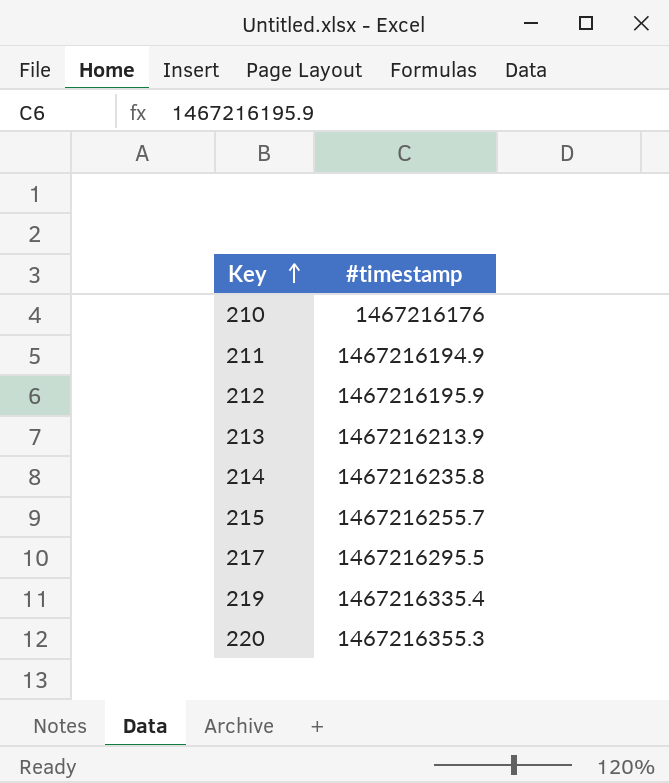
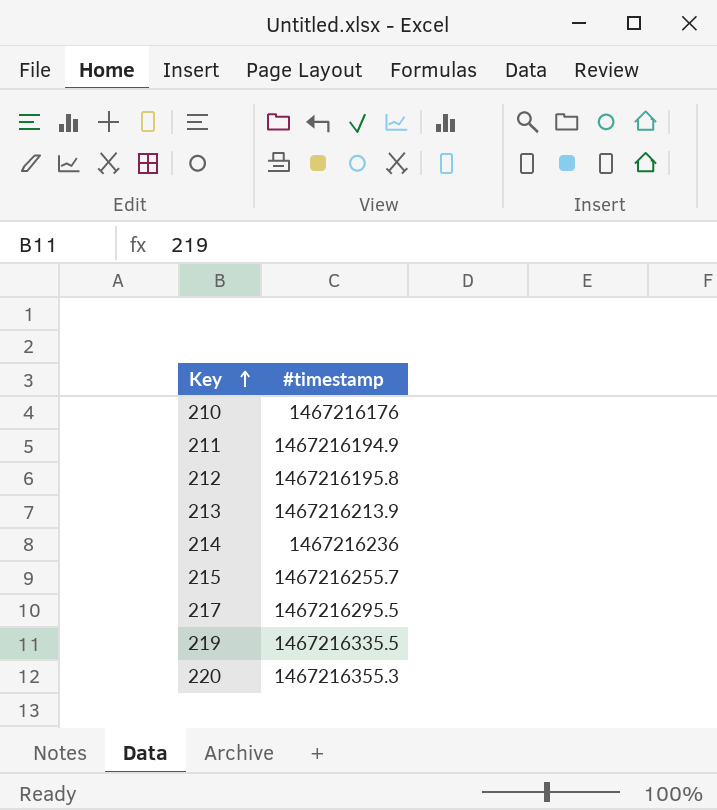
212 | #timestamp: 1467216195.9 -> 1467216195.8
214 | #timestamp: 1467216235.8 -> 1467216236
219 | #timestamp: 1467216335.4 -> 1467216335.5

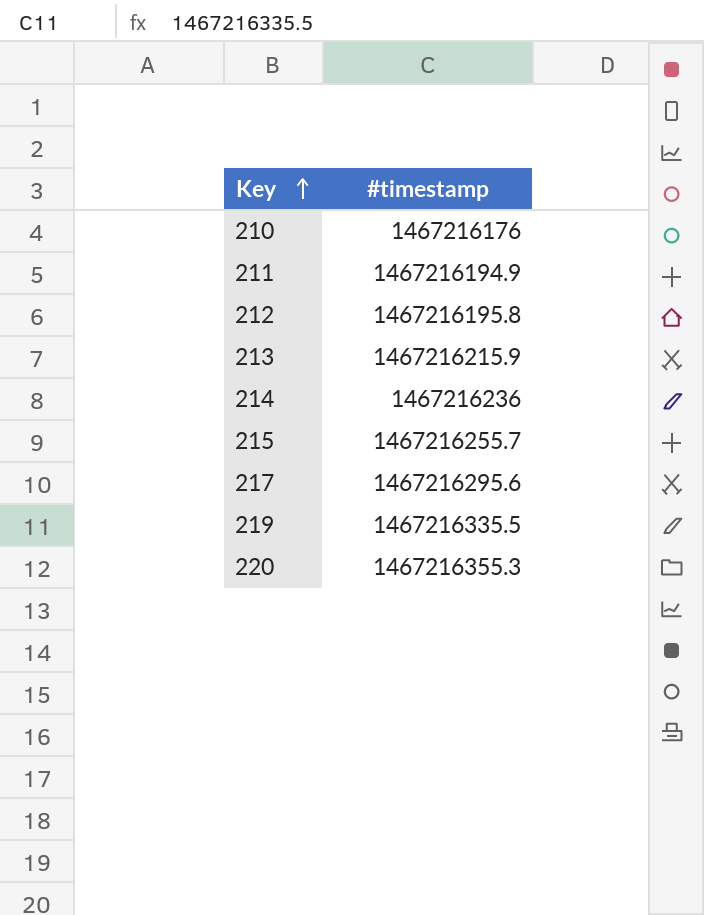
213 | #timestamp: 1467216213.9 -> 1467216215.9
217 | #timestamp: 1467216295.5 -> 1467216295.6

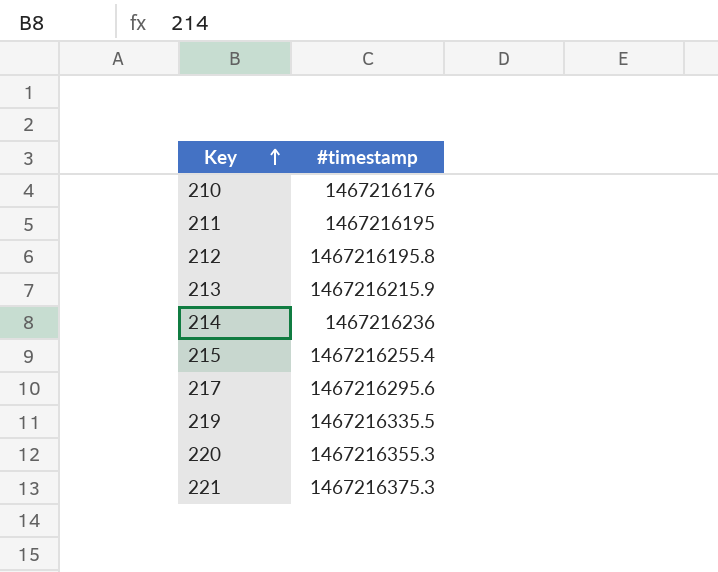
211 | #timestamp: 1467216194.9 -> 1467216195
215 | #timestamp: 1467216255.7 -> 1467216255.4
row 221: none -> 1467216375.3

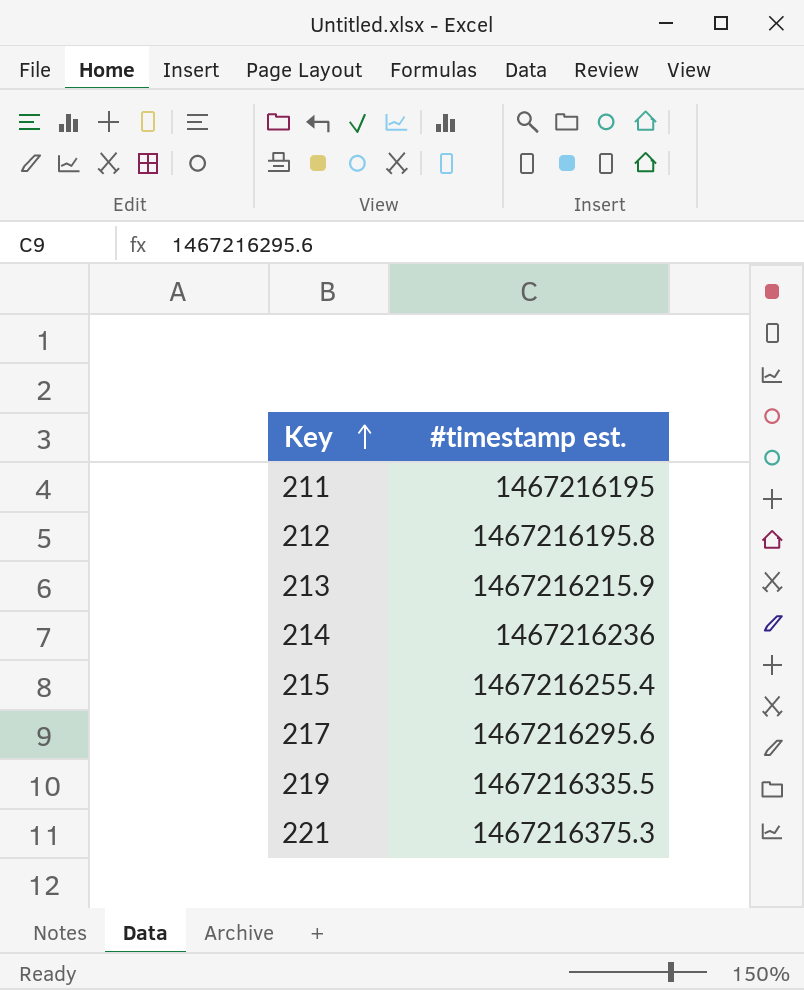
column name: #timestamp -> #timestamp est.
row 210: 1467216176 -> none
row 220: 1467216355.3 -> none

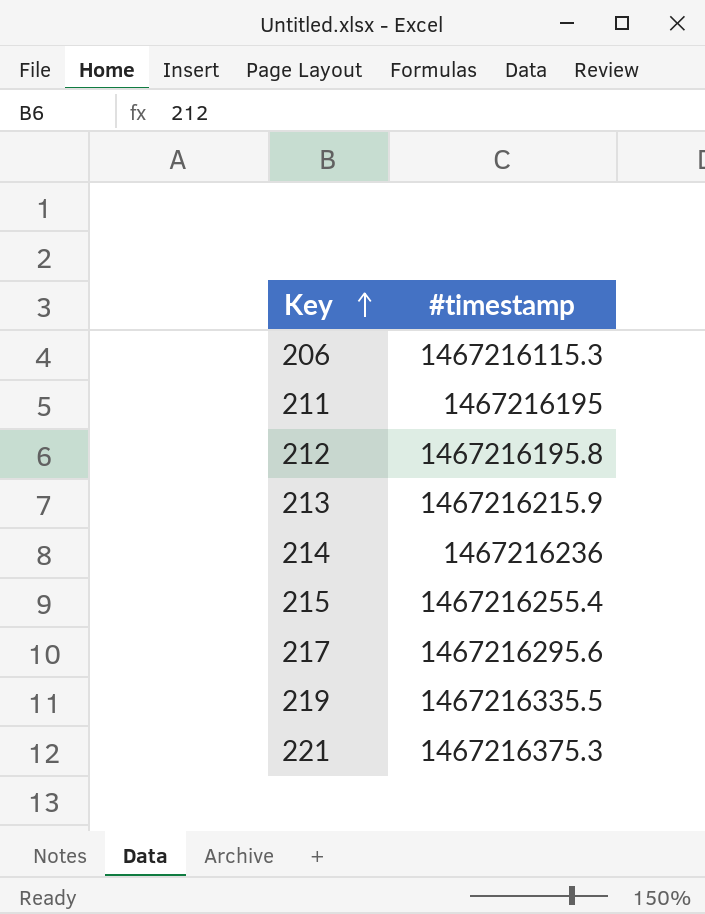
column name: #timestamp est. -> #timestamp
row 206: none -> 1467216115.3

